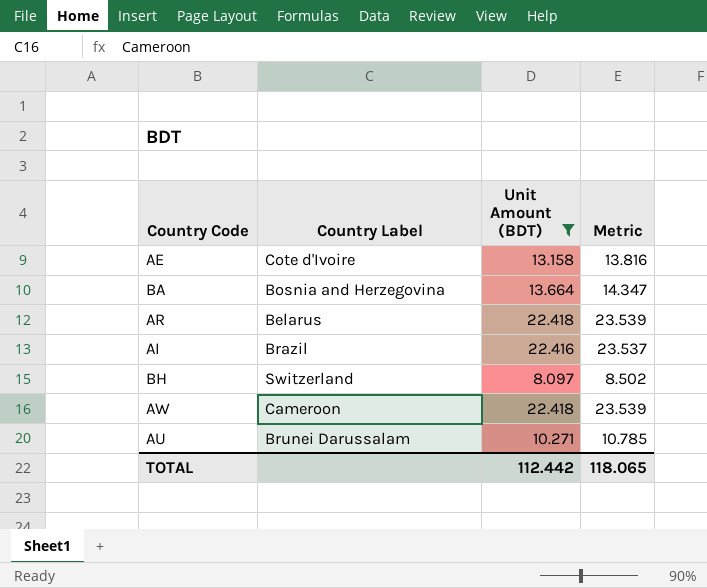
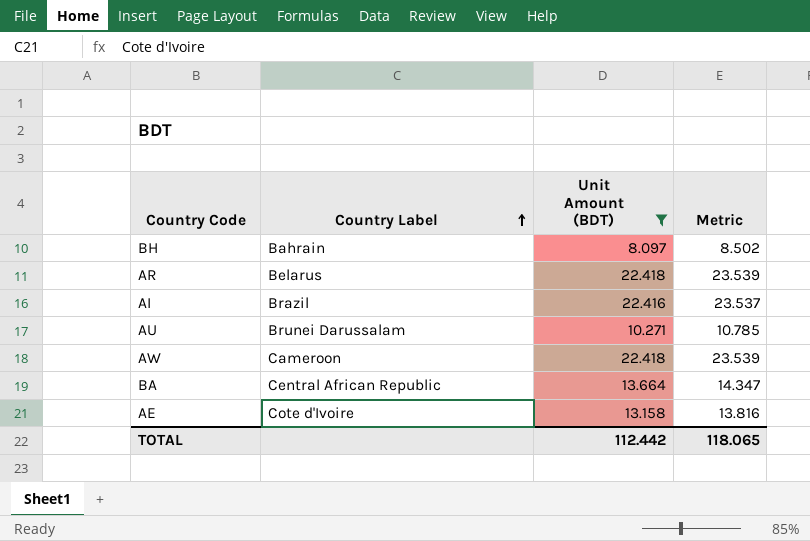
row order: none -> Country Label ascending
BH | Country Label: Switzerland -> Bahrain
BA | Country Label: Bosnia and Herzegovina -> Central African Republic

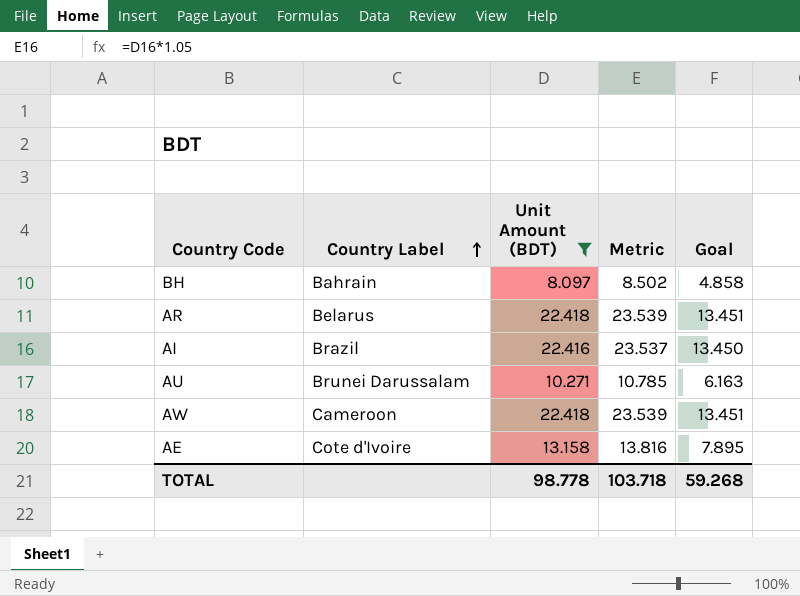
column Goal | formula: none -> [Unit Amount (BDT)] * 0.6
row BA: Central African Republic | 13.664 | 14.347 -> none
TOTAL | Unit Amount (BDT): 112.442 -> 98.778
TOTAL | Metric: 118.065 -> 103.718

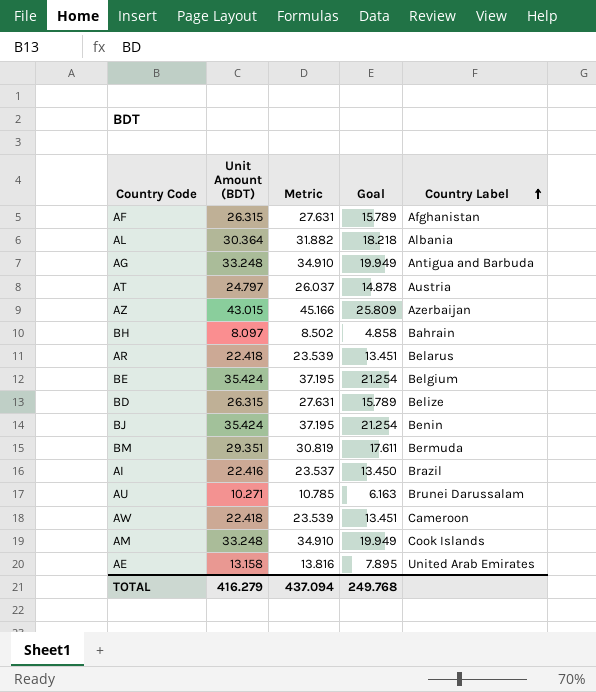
filter: Unit Amount (BDT) <= 22.418 -> none
column Country Label | position: 2 -> 5
AE | Country Label: Cote d'Ivoire -> United Arab Emirates
TOTAL | Unit Amount (BDT): 98.778 -> 416.279
TOTAL | Metric: 103.718 -> 437.094
TOTAL | Goal: 59.268 -> 249.768

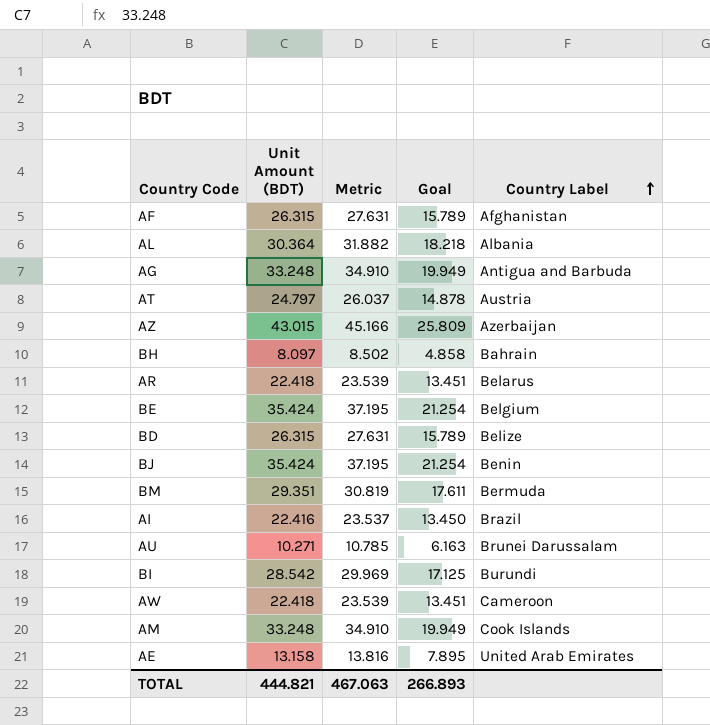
row BI: none -> 28.542 | 29.969 | 17.125 | Burundi
TOTAL | Unit Amount (BDT): 416.279 -> 444.821
TOTAL | Metric: 437.094 -> 467.063
TOTAL | Goal: 249.768 -> 266.893

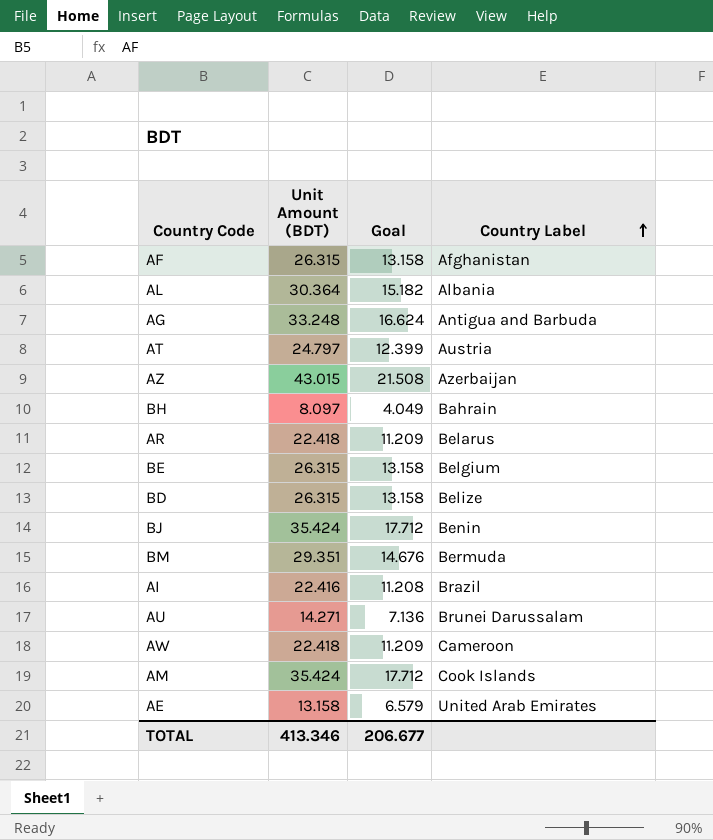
column Metric | formula: [Unit Amount (BDT)] * 1.05 -> none
column Goal | formula: [Unit Amount (BDT)] * 0.6 -> [Unit Amount (BDT)] * 0.5
row BI: 28.542 | 29.969 | 17.125 | Burundi -> none
BE | Unit Amount (BDT): 35.424 -> 26.315
AU | Unit Amount (BDT): 10.271 -> 14.271
AM | Unit Amount (BDT): 33.248 -> 35.424
TOTAL | Unit Amount (BDT): 444.821 -> 413.346
TOTAL | Goal: 266.893 -> 206.677

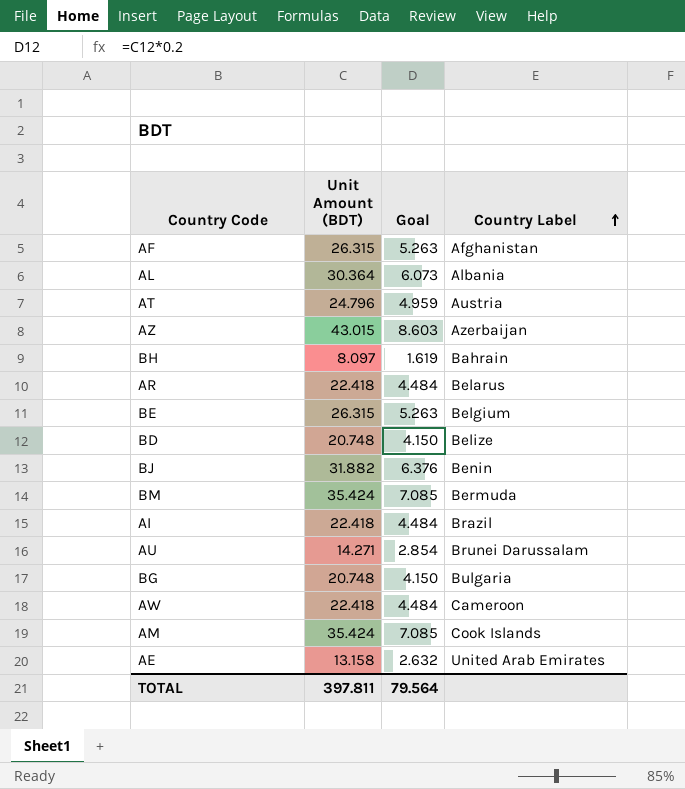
column Goal | formula: [Unit Amount (BDT)] * 0.5 -> [Unit Amount (BDT)] * 0.2
row AG: 33.248 | 16.624 | Antigua and Barbuda -> none
AT | Unit Amount (BDT): 24.797 -> 24.796
BD | Unit Amount (BDT): 26.315 -> 20.748
BJ | Unit Amount (BDT): 35.424 -> 31.882
BM | Unit Amount (BDT): 29.351 -> 35.424
AI | Unit Amount (BDT): 22.416 -> 22.418
row BG: none -> 20.748 | 4.150 | Bulgaria
TOTAL | Unit Amount (BDT): 413.346 -> 397.811
TOTAL | Goal: 206.677 -> 79.564

